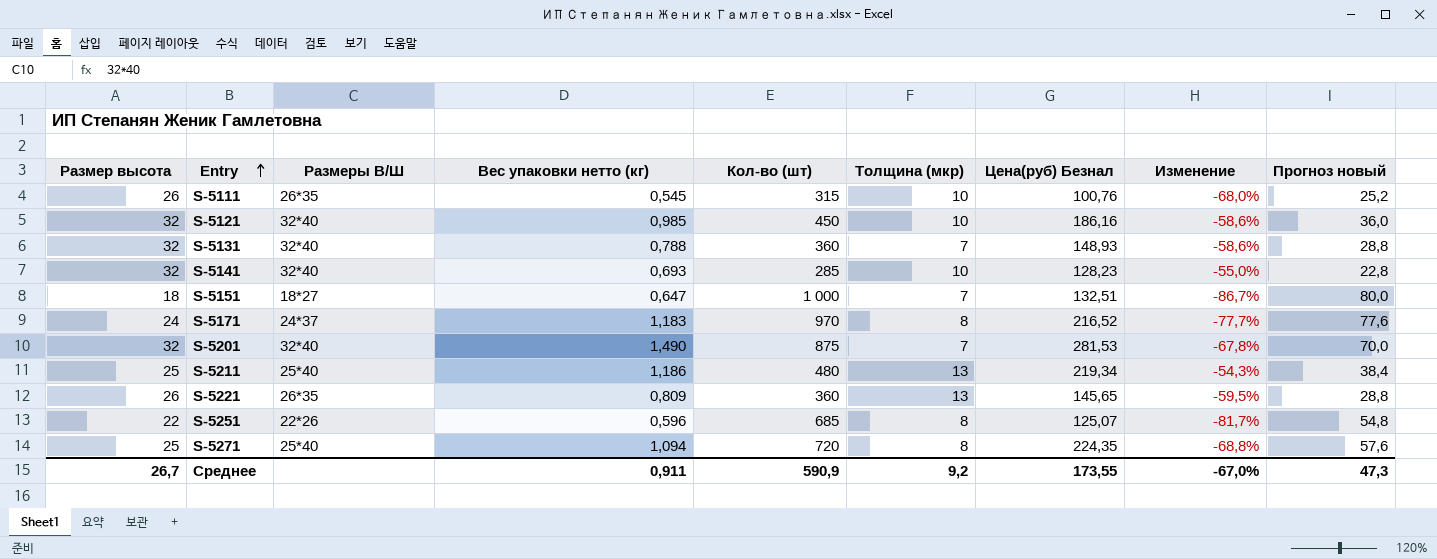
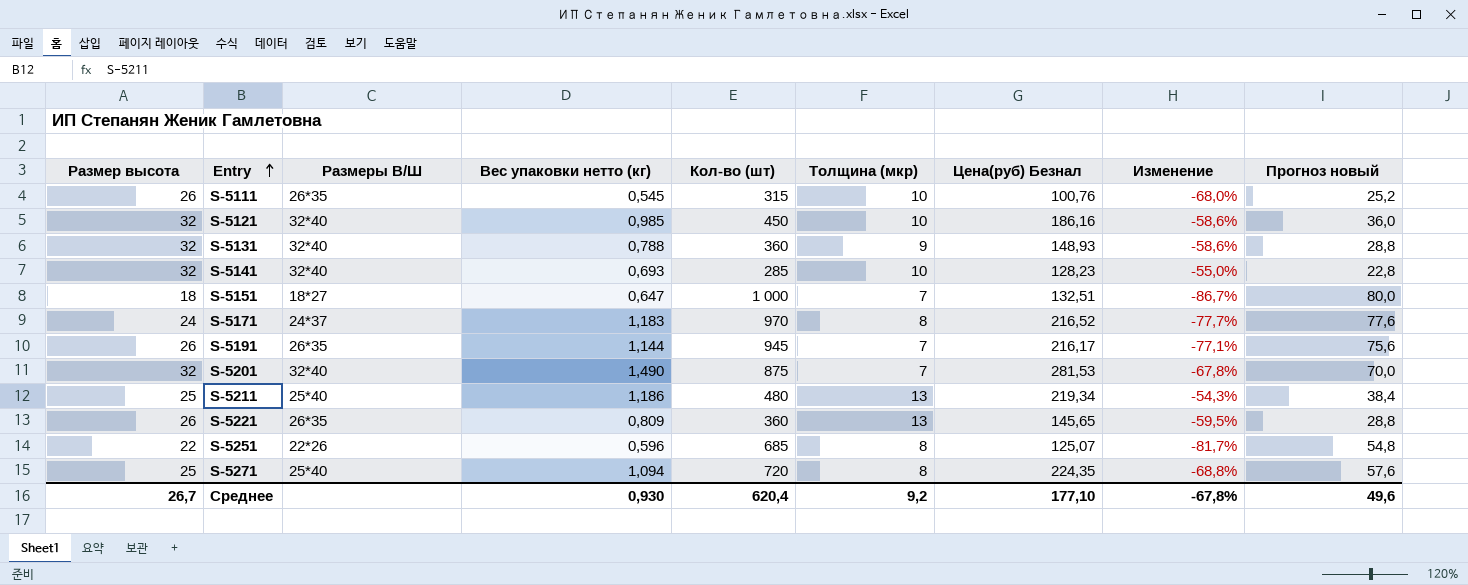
S-5131 | Толщина (мкр): 7 -> 9
row S-5191: none -> 26 | 26*35 | 1,144 | 945 | 7 | 216,17 | -77,1% | 75,6
Среднее | Вес упаковки нетто (кг): 0,911 -> 0,930
Среднее | Кол-во (шт): 590,9 -> 620,4
Среднее | Цена(руб) Безнал: 173,55 -> 177,10
Среднее | Изменение: -67,0% -> -67,8%
Среднее | Прогноз новый: 47,3 -> 49,6

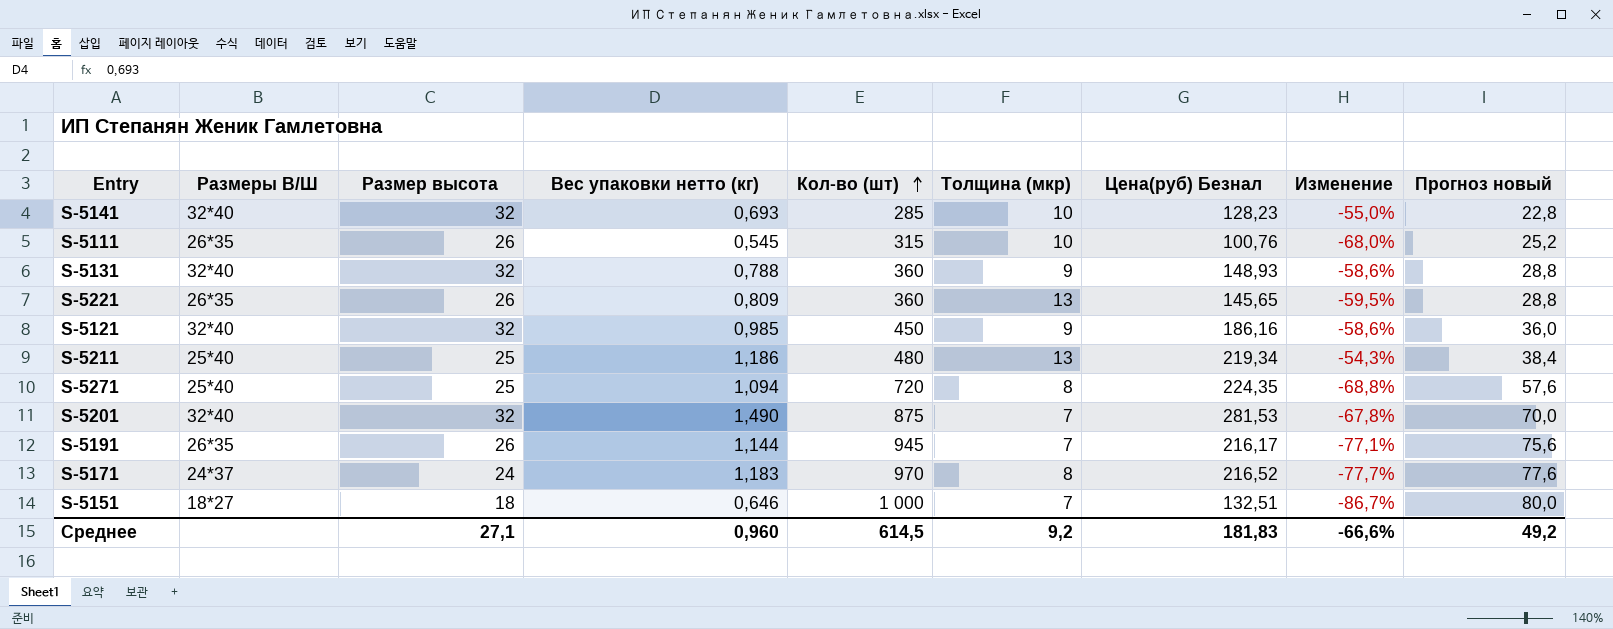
row order: Entry ascending -> Кол-во (шт) ascending
column Размер высота | position: 1 -> 3
row S-5251: 22 | 22*26 | 0,596 | 685 | 8 | 125,07 | -81,7% | 54,8 -> none
S-5121 | Толщина (мкр): 10 -> 9
S-5151 | Вес упаковки нетто (кг): 0,647 -> 0,646
Среднее | Размер высота: 26,7 -> 27,1
Среднее | Вес упаковки нетто (кг): 0,930 -> 0,960
Среднее | Кол-во (шт): 620,4 -> 614,5
Среднее | Цена(руб) Безнал: 177,10 -> 181,83
Среднее | Изменение: -67,8% -> -66,6%
Среднее | Прогноз новый: 49,6 -> 49,2

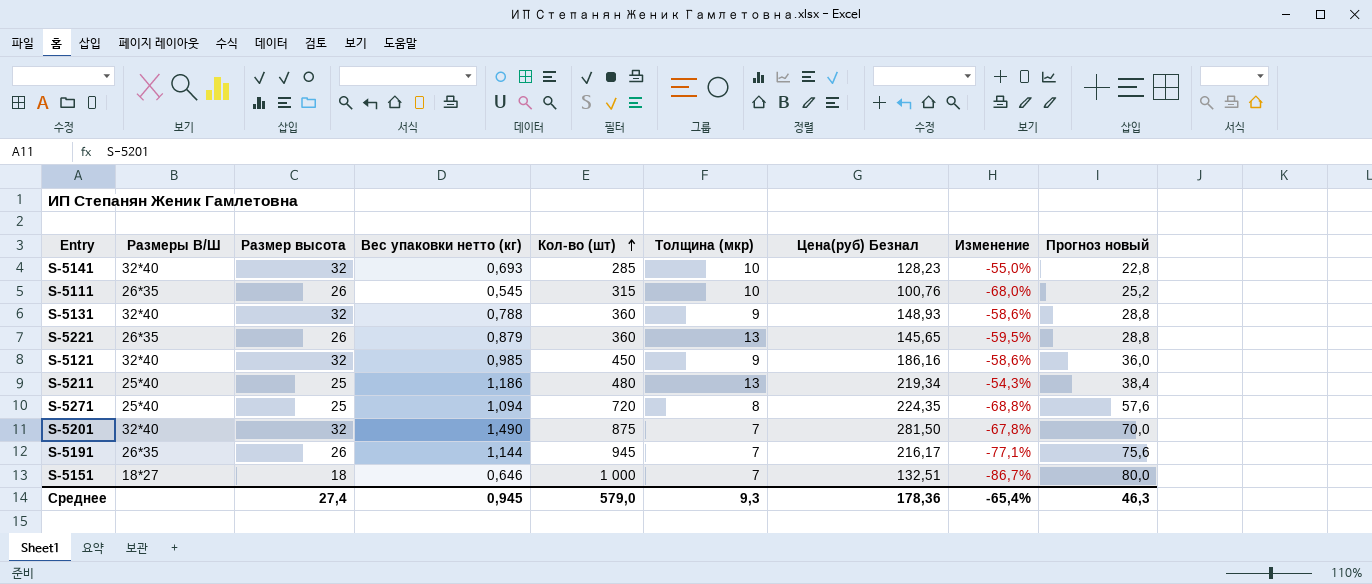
row S-5171: 24*37 | 24 | 1,183 | 970 | 8 | 216,52 | -77,7% | 77,6 -> none
S-5221 | Вес упаковки нетто (кг): 0,809 -> 0,879
S-5201 | Цена(руб) Безнал: 281,53 -> 281,50
Среднее | Размер высота: 27,1 -> 27,4
Среднее | Вес упаковки нетто (кг): 0,960 -> 0,945
Среднее | Кол-во (шт): 614,5 -> 579,0
Среднее | Толщина (мкр): 9,2 -> 9,3
Среднее | Цена(руб) Безнал: 181,83 -> 178,36
Среднее | Изменение: -66,6% -> -65,4%
Среднее | Прогноз новый: 49,2 -> 46,3

